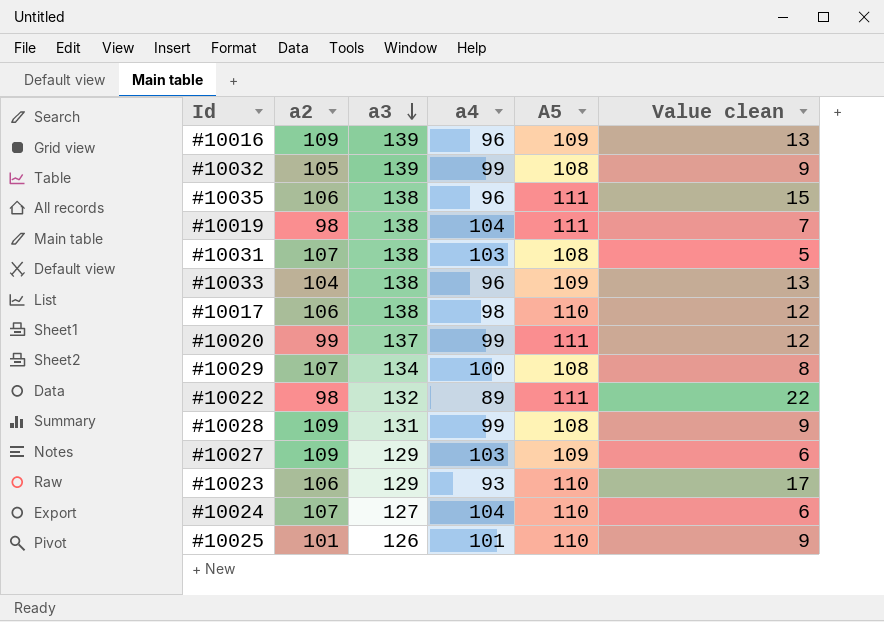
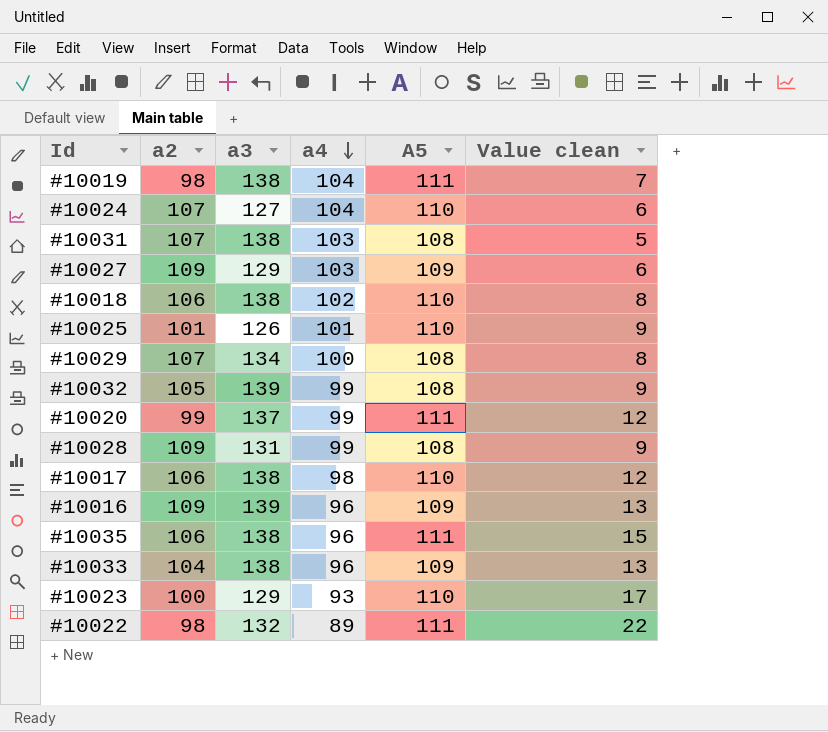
row order: a3 descending -> a4 descending
row #10018: none -> 106 | 138 | 102 | 110 | 8
#10023 | a2: 106 -> 100

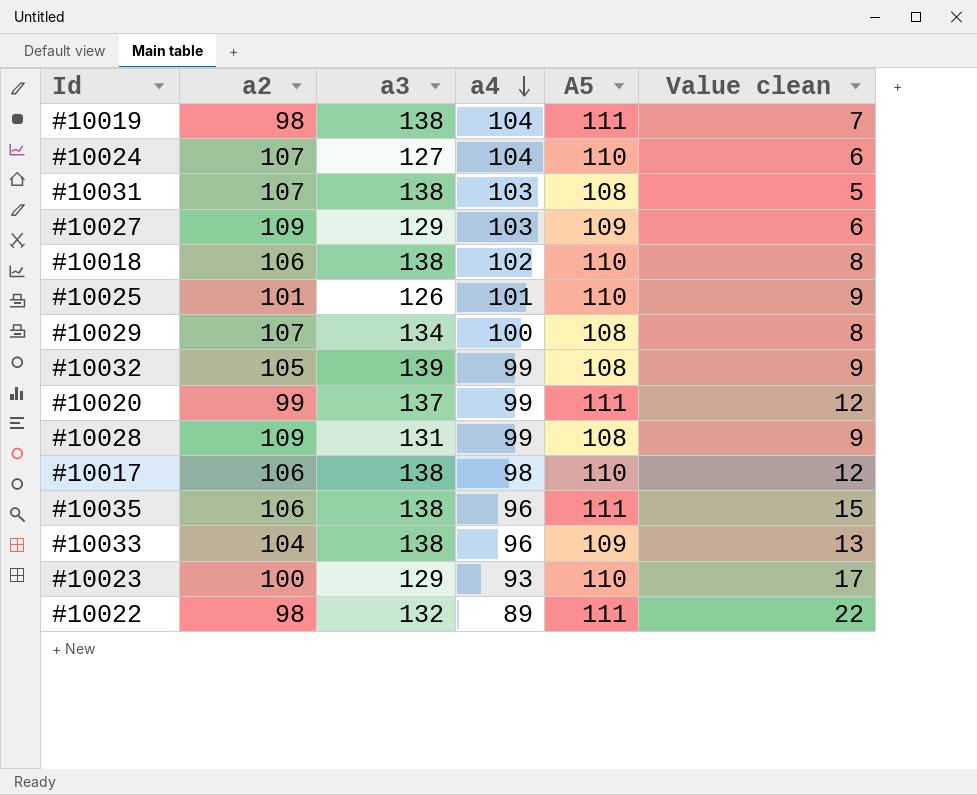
row #10016: 109 | 139 | 96 | 109 | 13 -> none

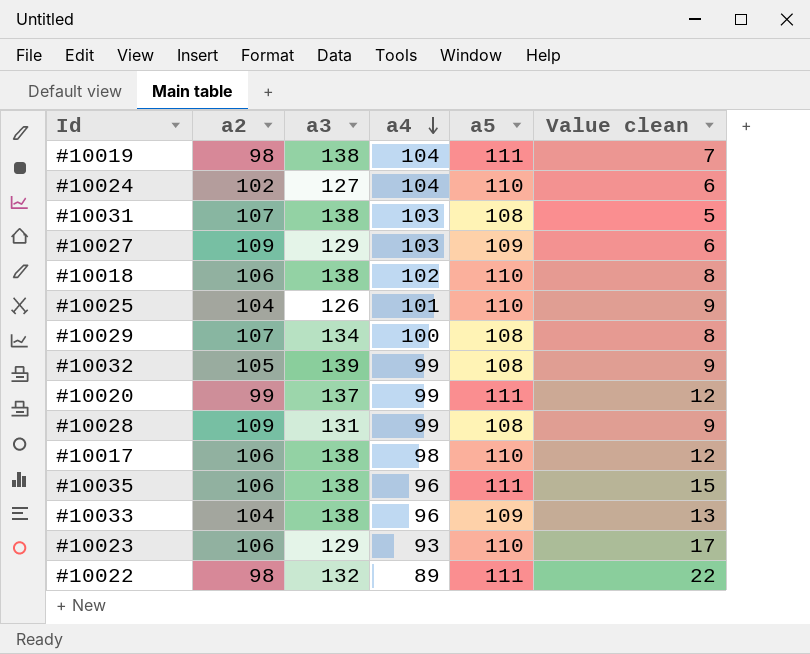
column name: A5 -> a5
#10024 | a2: 107 -> 102
#10025 | a2: 101 -> 104
#10023 | a2: 100 -> 106

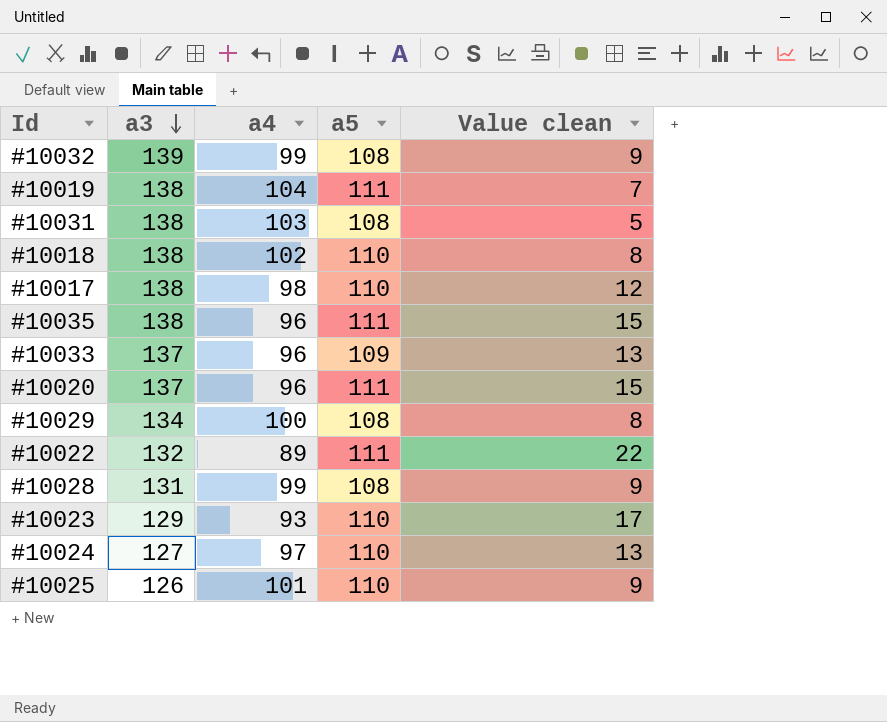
row order: a4 descending -> a3 descending
column a2 | position: 2 -> none
row #10027: 109 | 129 | 103 | 109 | 6 -> none
#10033 | a3: 138 -> 137
#10020 | a4: 99 -> 96
#10020 | Value clean: 12 -> 15
#10024 | a4: 104 -> 97
#10024 | Value clean: 6 -> 13

